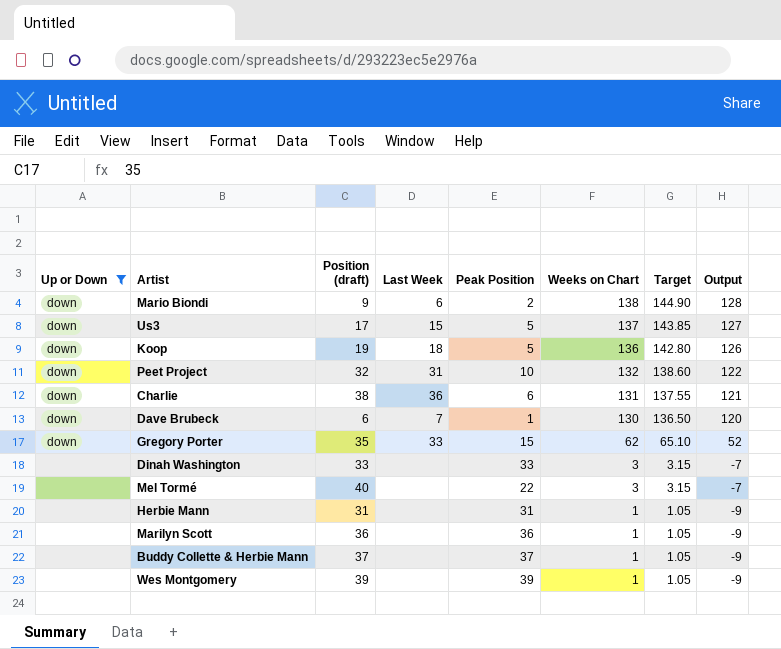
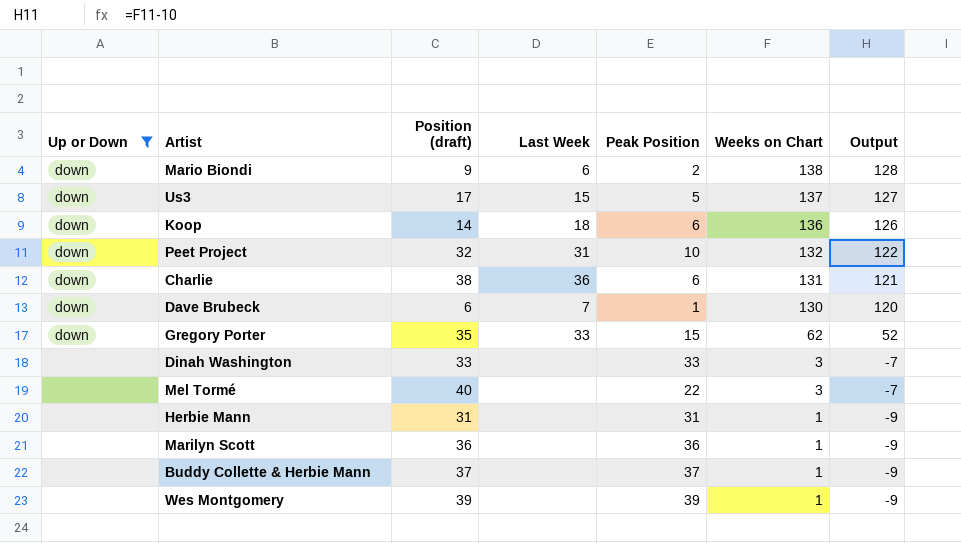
column Target | formula: [Weeks on Chart] * 1.05 -> none
Koop | Position (draft): 19 -> 14
Koop | Peak Position: 5 -> 6

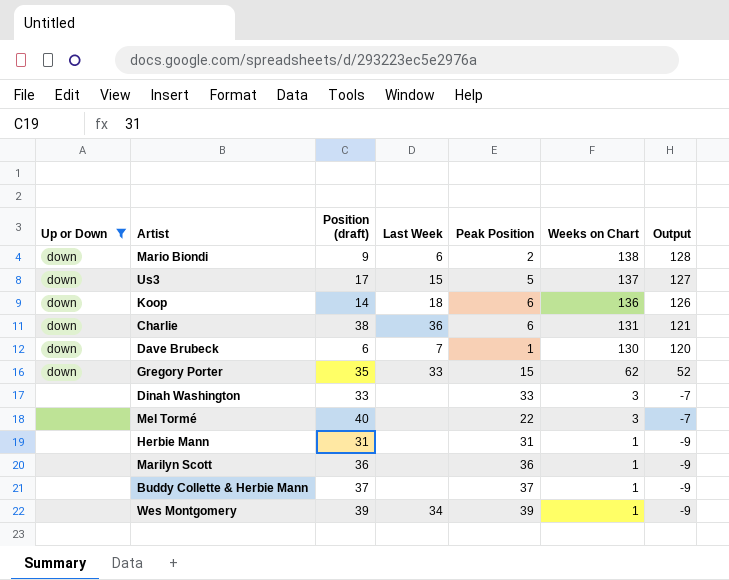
row Peet Project: down | 32 | 31 | 10 | 132 | 122 -> none
Wes Montgomery | Last Week: none -> 34

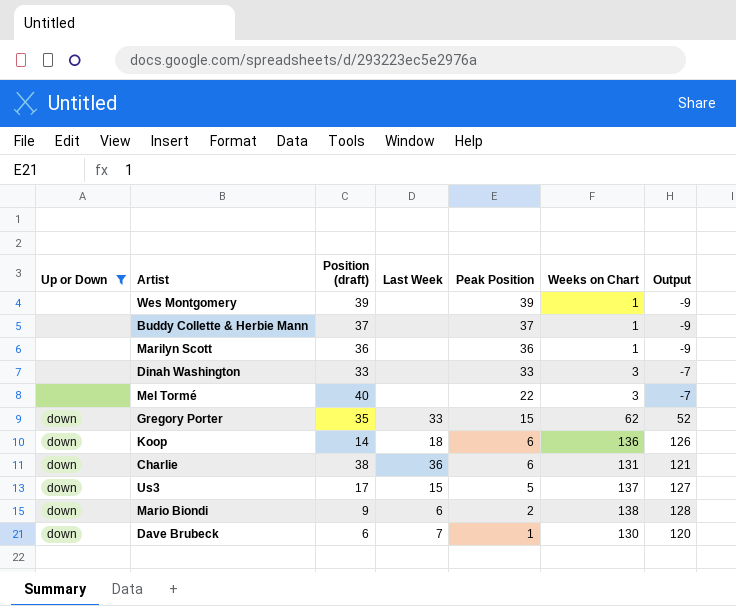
row order: Weeks on Chart descending -> Peak Position descending
row Herbie Mann: none | 31 | none | 31 | 1 | -9 -> none
Wes Montgomery | Last Week: 34 -> none

